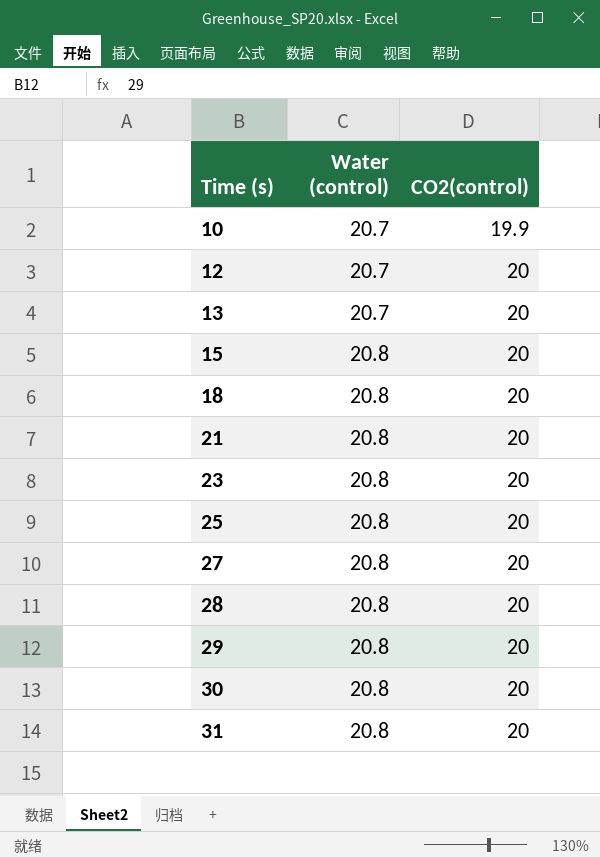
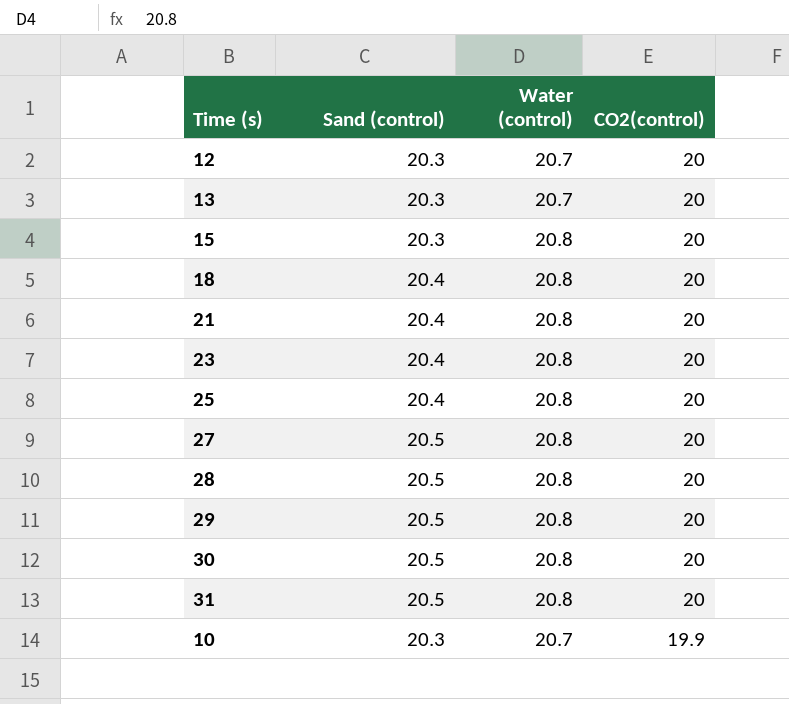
row order: Time (s) ascending -> CO2(control) descending
column Sand (control) | position: none -> 2

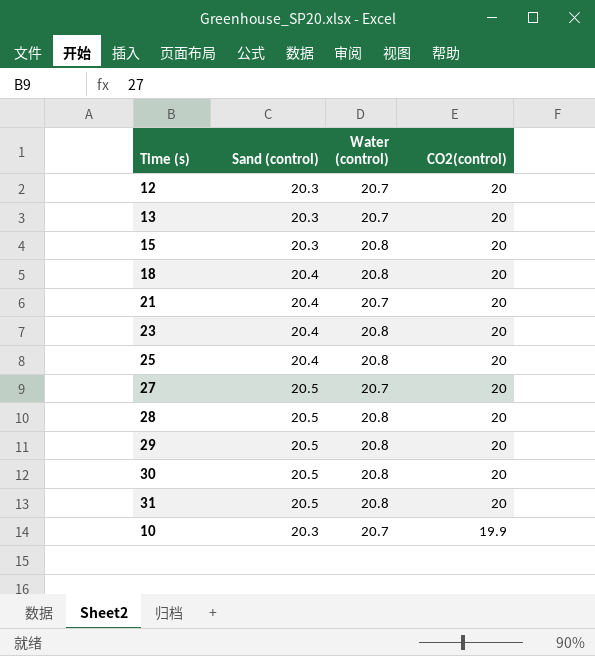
21 | Water (control): 20.8 -> 20.7
27 | Water (control): 20.8 -> 20.7

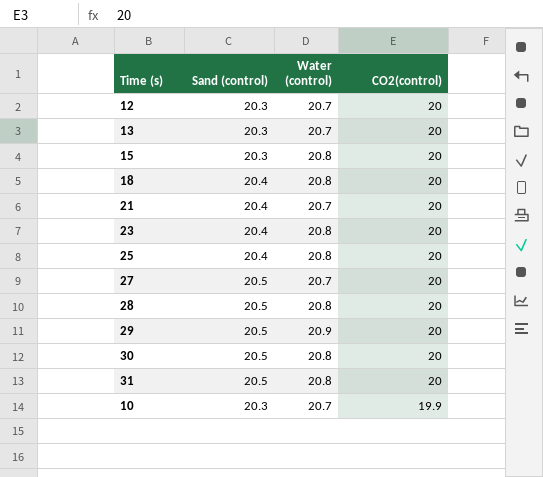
29 | Water (control): 20.8 -> 20.9

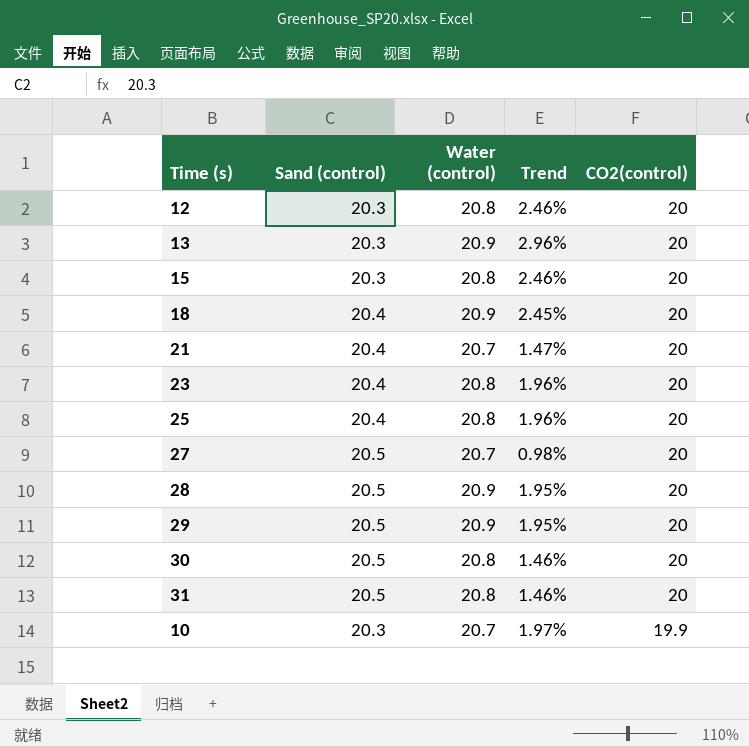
column Trend | formula: none -> ([Water (control)] - [Sand (control)]) / [Sand (control)]
12 | Water (control): 20.7 -> 20.8
13 | Water (control): 20.7 -> 20.9
18 | Water (control): 20.8 -> 20.9
28 | Water (control): 20.8 -> 20.9

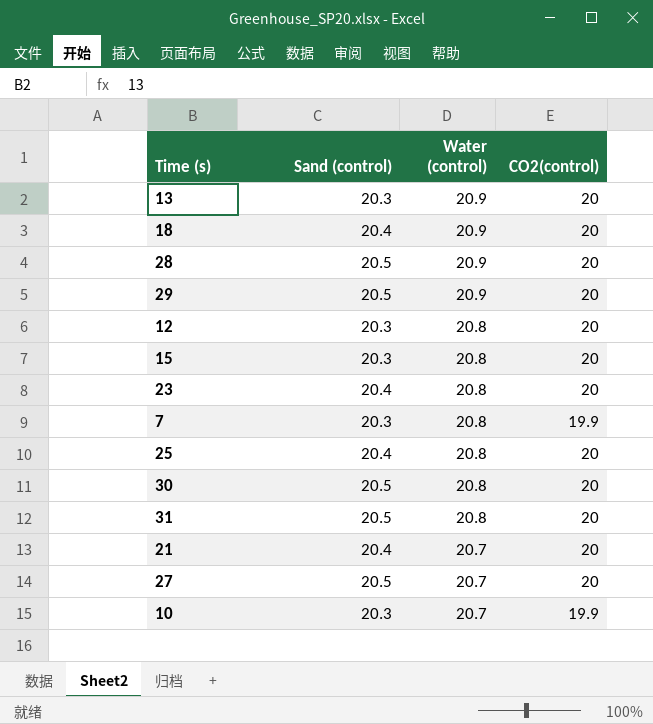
row order: CO2(control) descending -> Water (control) descending
column Trend | formula: ([Water (control)] - [Sand (control)]) / [Sand (control)] -> none
row 7: none -> 20.3 | 20.8 | 19.9

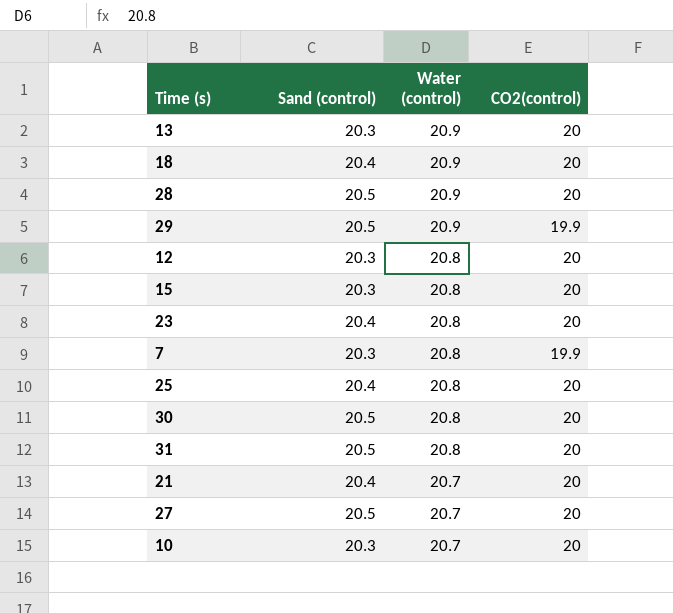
29 | CO2(control): 20 -> 19.9
10 | CO2(control): 19.9 -> 20

